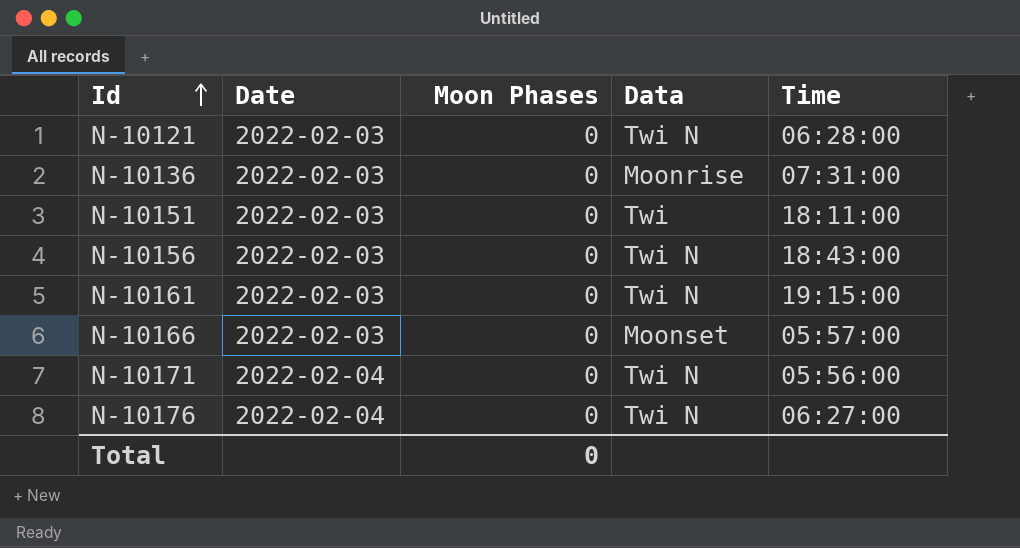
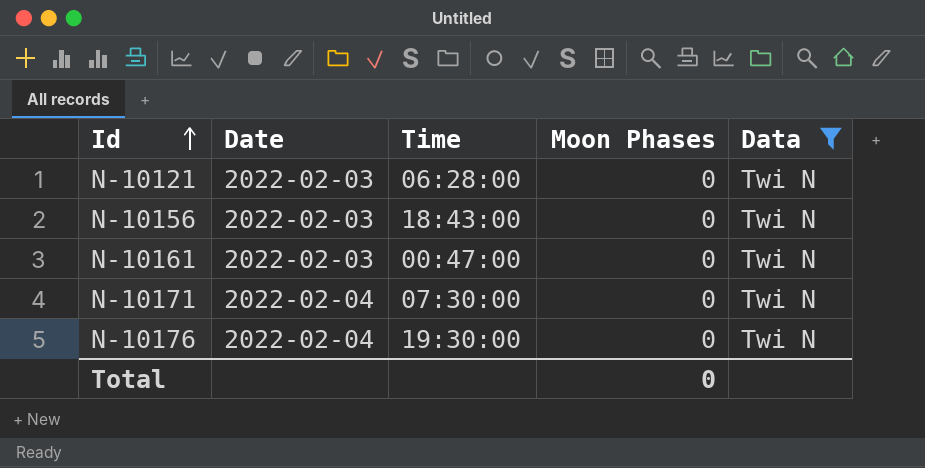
filter: none -> Data = Twi N
column Time | position: 5 -> 3
N-10161 | Time: 19:15:00 -> 00:47:00
N-10171 | Time: 05:56:00 -> 07:30:00
N-10176 | Time: 06:27:00 -> 19:30:00

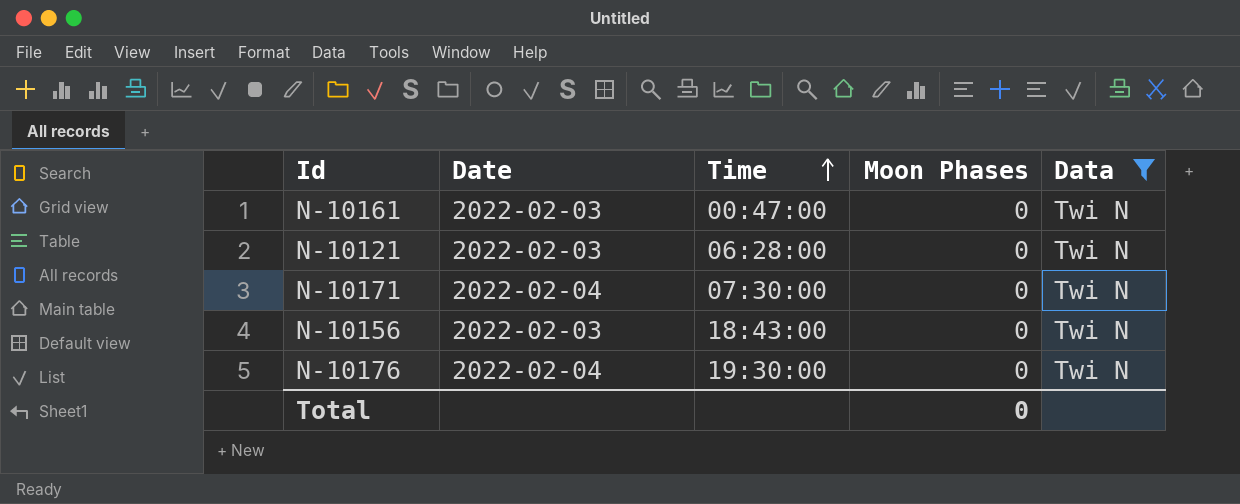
row order: Id ascending -> Time ascending

